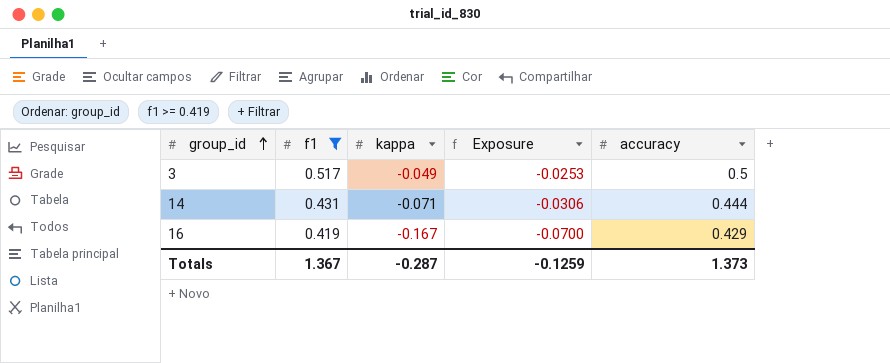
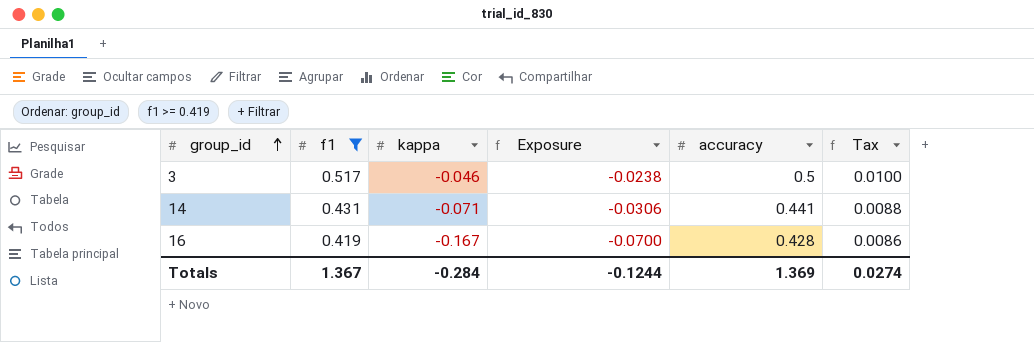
column Tax | formula: none -> [accuracy] * 0.02
3 | kappa: -0.049 -> -0.046
3 | Exposure: -0.0253 -> -0.0238
14 | accuracy: 0.444 -> 0.441
16 | accuracy: 0.429 -> 0.428
Totals | kappa: -0.287 -> -0.284
Totals | Exposure: -0.1259 -> -0.1244
Totals | accuracy: 1.373 -> 1.369

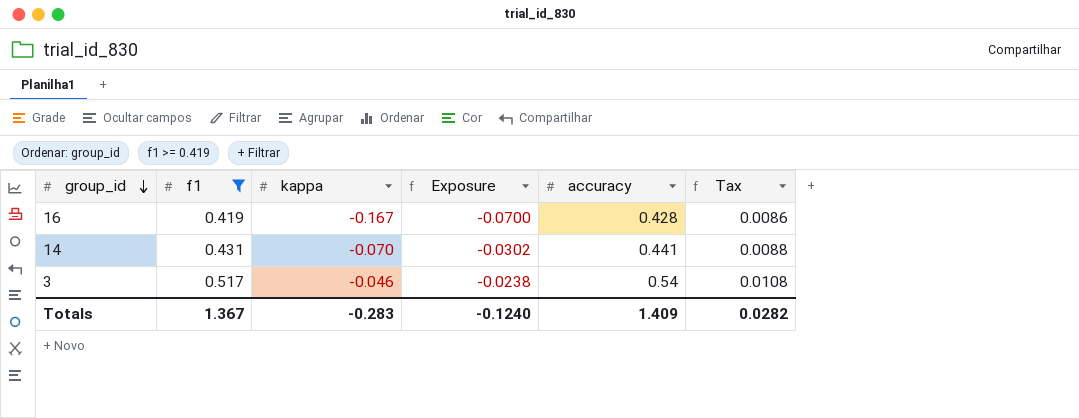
row order: group_id ascending -> group_id descending
14 | kappa: -0.071 -> -0.070
14 | Exposure: -0.0306 -> -0.0302
3 | accuracy: 0.5 -> 0.54
3 | Tax: 0.0100 -> 0.0108
Totals | kappa: -0.284 -> -0.283
Totals | Exposure: -0.1244 -> -0.1240
Totals | accuracy: 1.369 -> 1.409
Totals | Tax: 0.0274 -> 0.0282

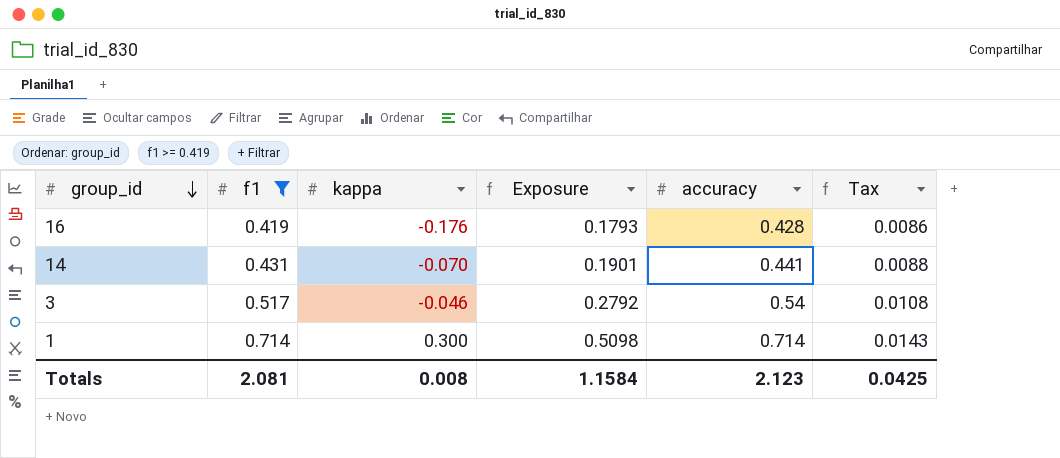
column Exposure | formula: [f1] * [kappa] -> [f1] * [accuracy]
16 | kappa: -0.167 -> -0.176
row 1: none -> 0.714 | 0.300 | 0.5098 | 0.714 | 0.0143
Totals | f1: 1.367 -> 2.081
Totals | kappa: -0.283 -> 0.008
Totals | Exposure: -0.1240 -> 1.1584
Totals | accuracy: 1.409 -> 2.123
Totals | Tax: 0.0282 -> 0.0425

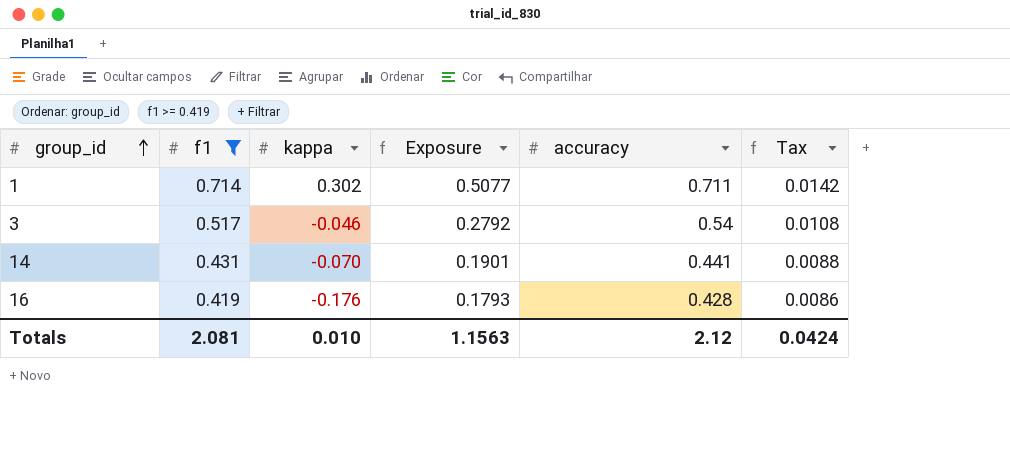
row order: group_id descending -> group_id ascending
1 | kappa: 0.300 -> 0.302
1 | Exposure: 0.5098 -> 0.5077
1 | accuracy: 0.714 -> 0.711
1 | Tax: 0.0143 -> 0.0142
Totals | kappa: 0.008 -> 0.010
Totals | Exposure: 1.1584 -> 1.1563
Totals | accuracy: 2.123 -> 2.12
Totals | Tax: 0.0425 -> 0.0424

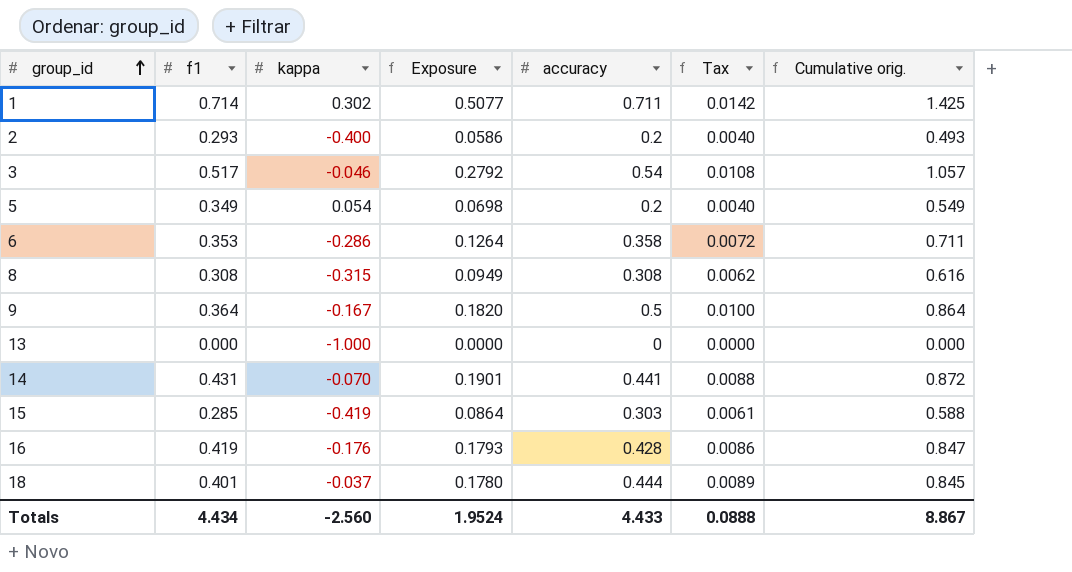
filter: f1 >= 0.419 -> none
column Cumulative orig. | formula: none -> [f1] + [accuracy]
Totals | f1: 2.081 -> 4.434
Totals | kappa: 0.010 -> -2.560
Totals | Exposure: 1.1563 -> 1.9524
Totals | accuracy: 2.12 -> 4.433
Totals | Tax: 0.0424 -> 0.0888

